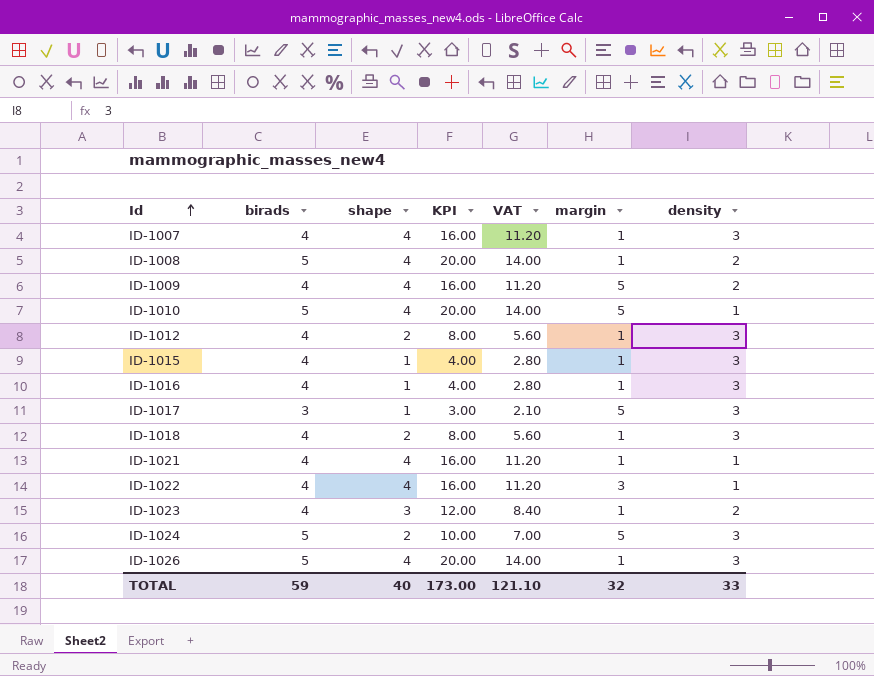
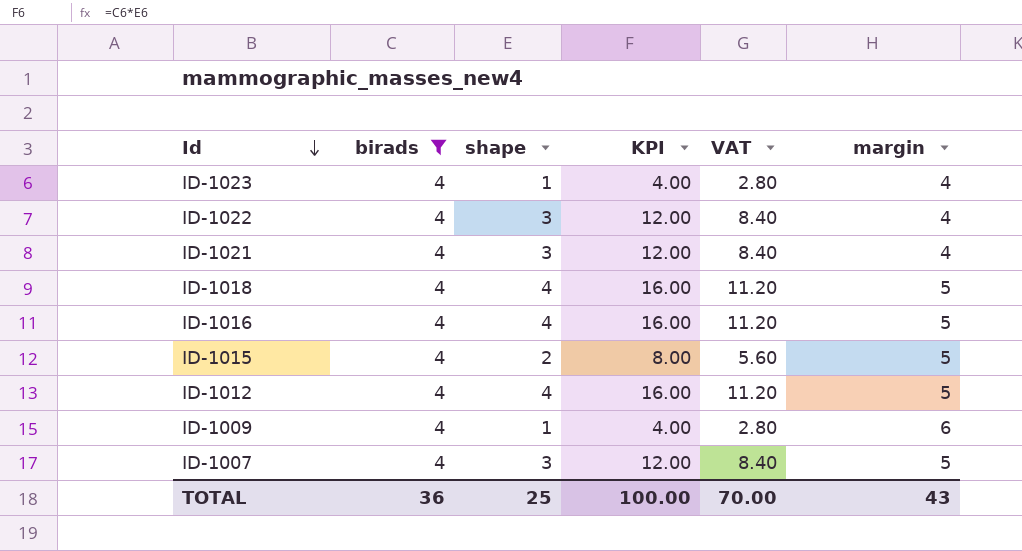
filter: none -> birads = 4
row order: Id ascending -> Id descending
column density | position: 7 -> none
ID-1023 | shape: 3 -> 1
ID-1023 | KPI: 12.00 -> 4.00
ID-1023 | VAT: 8.40 -> 2.80
ID-1023 | margin: 1 -> 4
ID-1022 | shape: 4 -> 3
ID-1022 | KPI: 16.00 -> 12.00
ID-1022 | VAT: 11.20 -> 8.40
ID-1022 | margin: 3 -> 4
ID-1021 | shape: 4 -> 3
ID-1021 | KPI: 16.00 -> 12.00
ID-1021 | VAT: 11.20 -> 8.40
ID-1021 | margin: 1 -> 4
ID-1018 | shape: 2 -> 4
ID-1018 | KPI: 8.00 -> 16.00
ID-1018 | VAT: 5.60 -> 11.20
ID-1018 | margin: 1 -> 5
ID-1016 | shape: 1 -> 4
ID-1016 | KPI: 4.00 -> 16.00
ID-1016 | VAT: 2.80 -> 11.20
ID-1016 | margin: 1 -> 5
ID-1015 | shape: 1 -> 2
ID-1015 | KPI: 4.00 -> 8.00
ID-1015 | VAT: 2.80 -> 5.60
ID-1015 | margin: 1 -> 5
ID-1012 | shape: 2 -> 4
ID-1012 | KPI: 8.00 -> 16.00
ID-1012 | VAT: 5.60 -> 11.20
ID-1012 | margin: 1 -> 5
ID-1009 | shape: 4 -> 1
ID-1009 | KPI: 16.00 -> 4.00
ID-1009 | VAT: 11.20 -> 2.80
ID-1009 | margin: 5 -> 6
ID-1007 | shape: 4 -> 3
ID-1007 | KPI: 16.00 -> 12.00
ID-1007 | VAT: 11.20 -> 8.40
ID-1007 | margin: 1 -> 5
TOTAL | birads: 59 -> 36
TOTAL | shape: 40 -> 25
TOTAL | KPI: 173.00 -> 100.00
TOTAL | VAT: 121.10 -> 70.00
TOTAL | margin: 32 -> 43

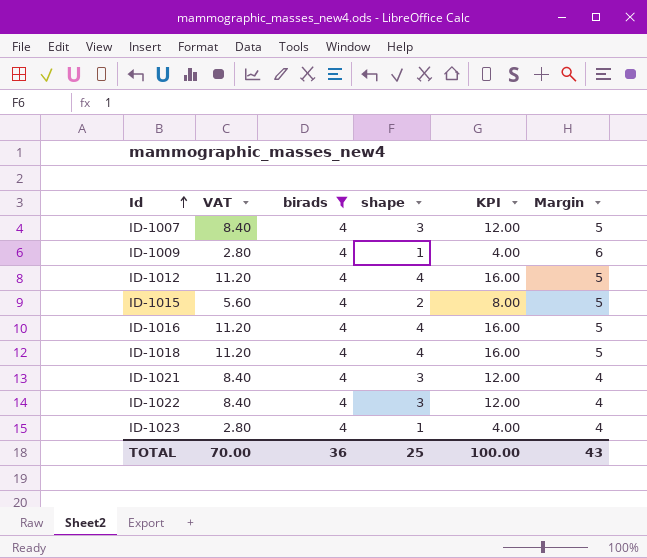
row order: Id descending -> Id ascending
column VAT | position: 5 -> 2
column name: margin -> Margin

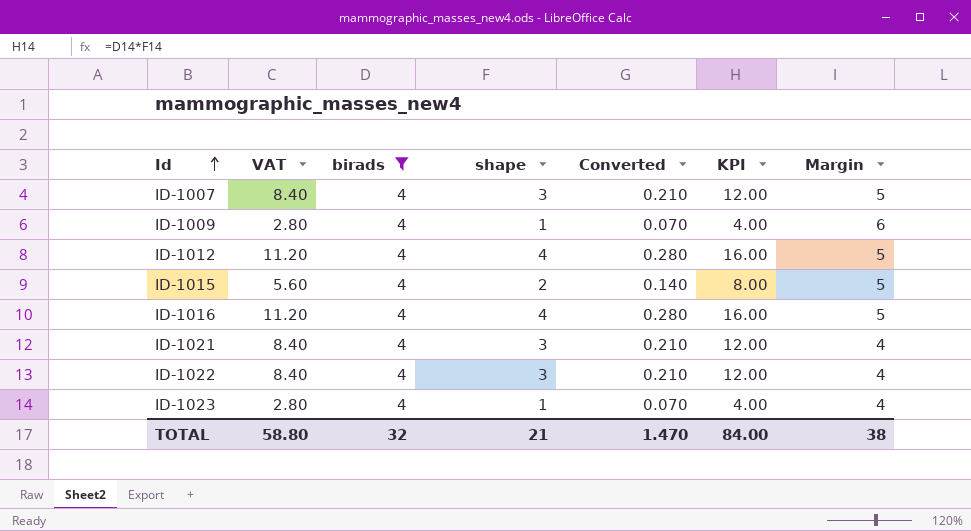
column Converted | formula: none -> [shape] * 0.07
row ID-1018: 11.20 | 4 | 4 | 16.00 | 5 -> none
TOTAL | VAT: 70.00 -> 58.80
TOTAL | birads: 36 -> 32
TOTAL | shape: 25 -> 21
TOTAL | KPI: 100.00 -> 84.00
TOTAL | Margin: 43 -> 38

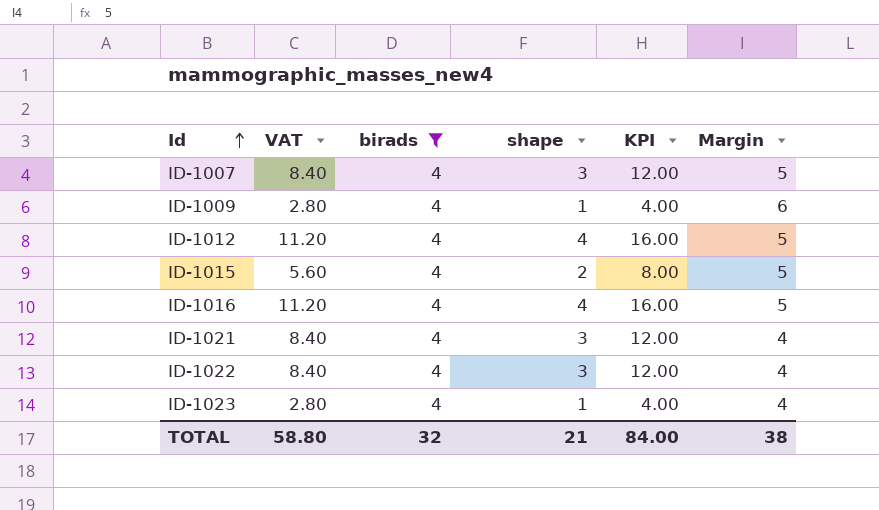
column Converted | formula: [shape] * 0.07 -> none

